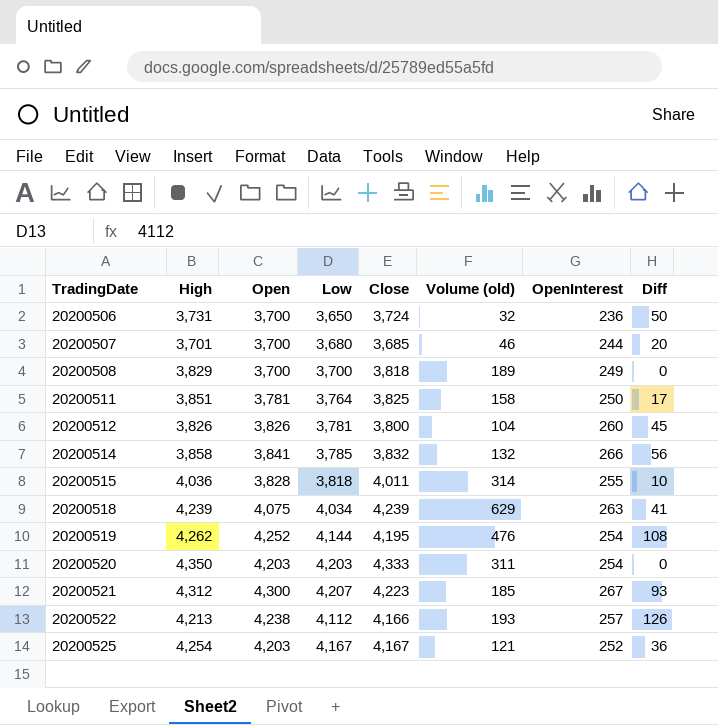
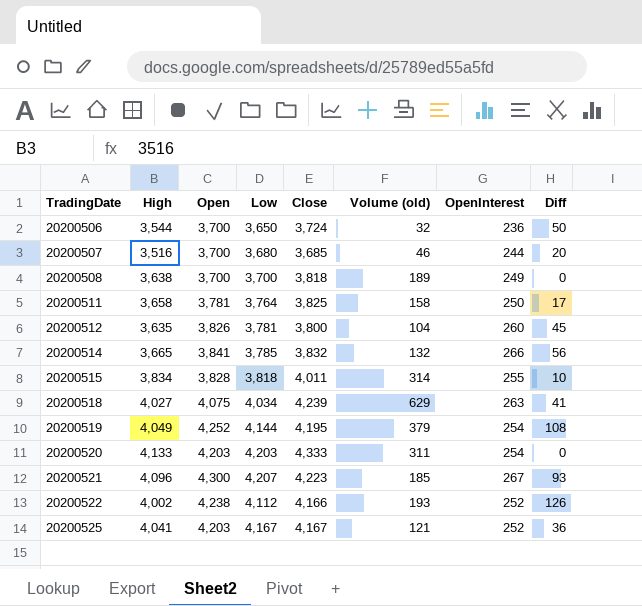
20200506 | High: 3,731 -> 3,544
20200507 | High: 3,701 -> 3,516
20200508 | High: 3,829 -> 3,638
20200511 | High: 3,851 -> 3,658
20200512 | High: 3,826 -> 3,635
20200514 | High: 3,858 -> 3,665
20200515 | High: 4,036 -> 3,834
20200518 | High: 4,239 -> 4,027
20200519 | High: 4,262 -> 4,049
20200519 | Volume (old): 476 -> 379
20200520 | High: 4,350 -> 4,133
20200521 | High: 4,312 -> 4,096
20200522 | High: 4,213 -> 4,002
20200522 | OpenInterest: 257 -> 252
20200525 | High: 4,254 -> 4,041

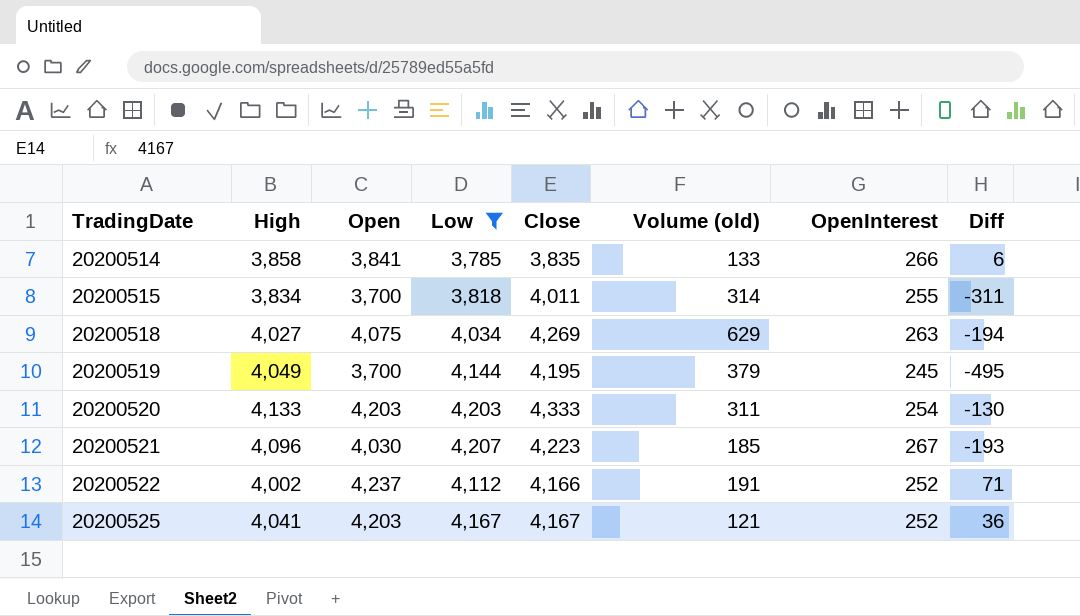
filter: none -> Low >= 3,785
column Diff | formula: [Open] - [Low] -> [Open] - [Close]
20200514 | High: 3,665 -> 3,858
20200514 | Close: 3,832 -> 3,835
20200514 | Volume (old): 132 -> 133
20200515 | Open: 3,828 -> 3,700
20200518 | Close: 4,239 -> 4,269
20200519 | Open: 4,252 -> 3,700
20200519 | OpenInterest: 254 -> 245
20200521 | Open: 4,300 -> 4,030
20200522 | Open: 4,238 -> 4,237
20200522 | Volume (old): 193 -> 191

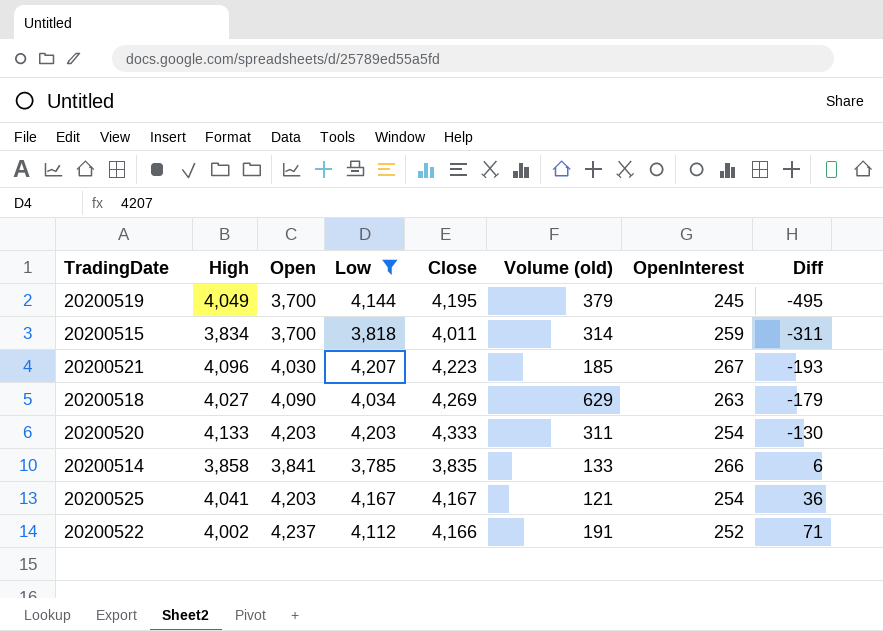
row order: TradingDate ascending -> Diff ascending
20200515 | OpenInterest: 255 -> 259
20200518 | Open: 4,075 -> 4,090
20200518 | Diff: -194 -> -179
20200525 | OpenInterest: 252 -> 254

